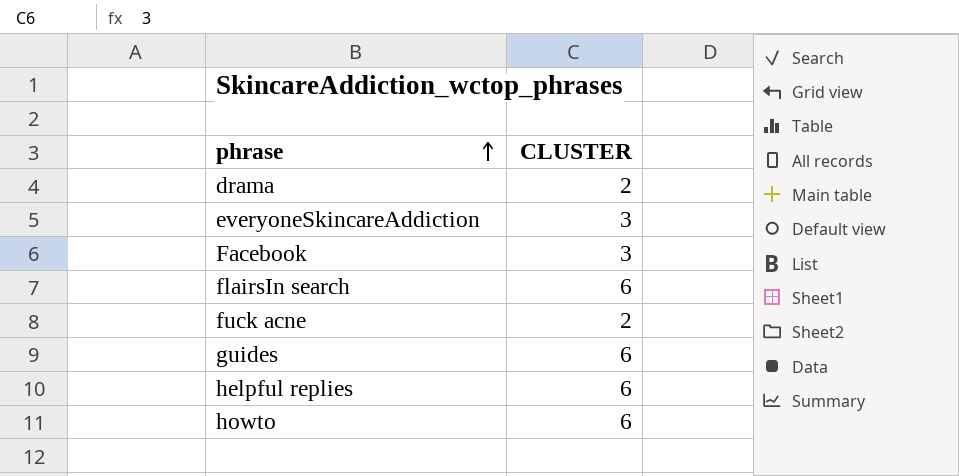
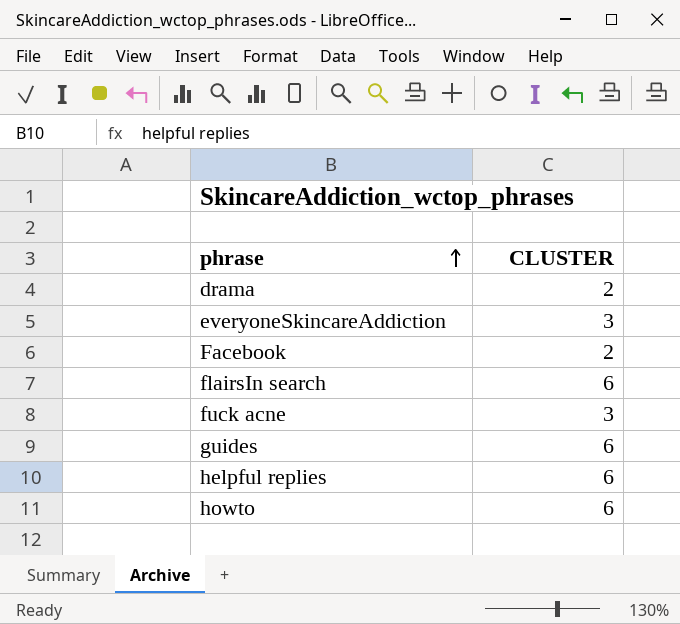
Facebook | CLUSTER: 3 -> 2
fuck acne | CLUSTER: 2 -> 3

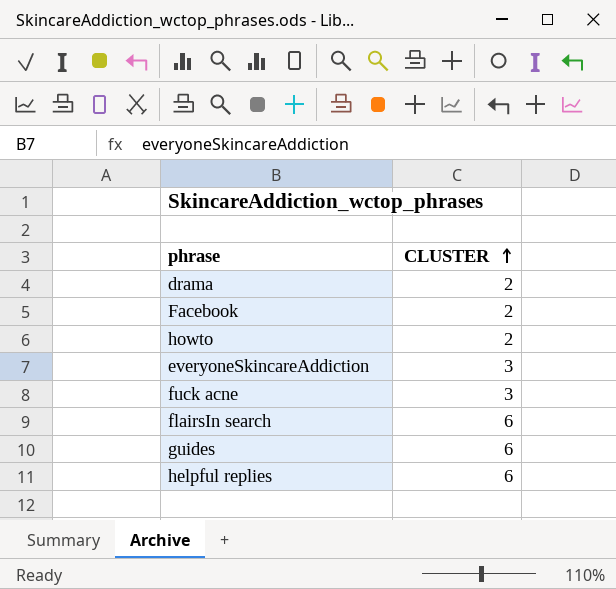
row order: phrase ascending -> CLUSTER ascending
howto | CLUSTER: 6 -> 2

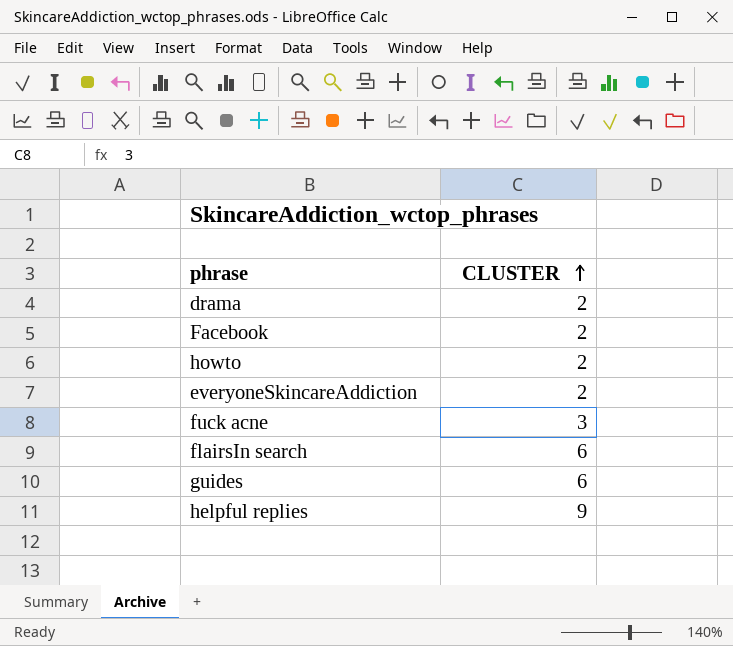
everyoneSkincareAddiction | CLUSTER: 3 -> 2
helpful replies | CLUSTER: 6 -> 9

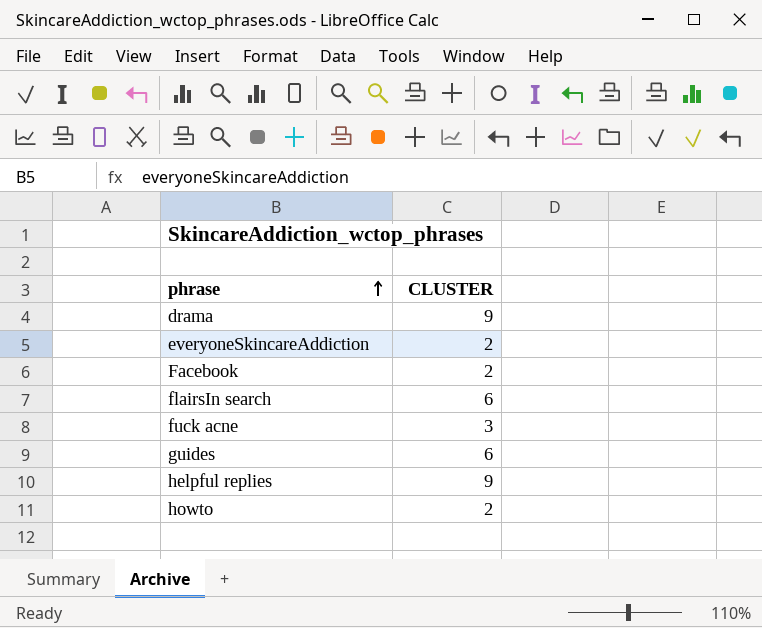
row order: CLUSTER ascending -> phrase ascending
drama | CLUSTER: 2 -> 9

